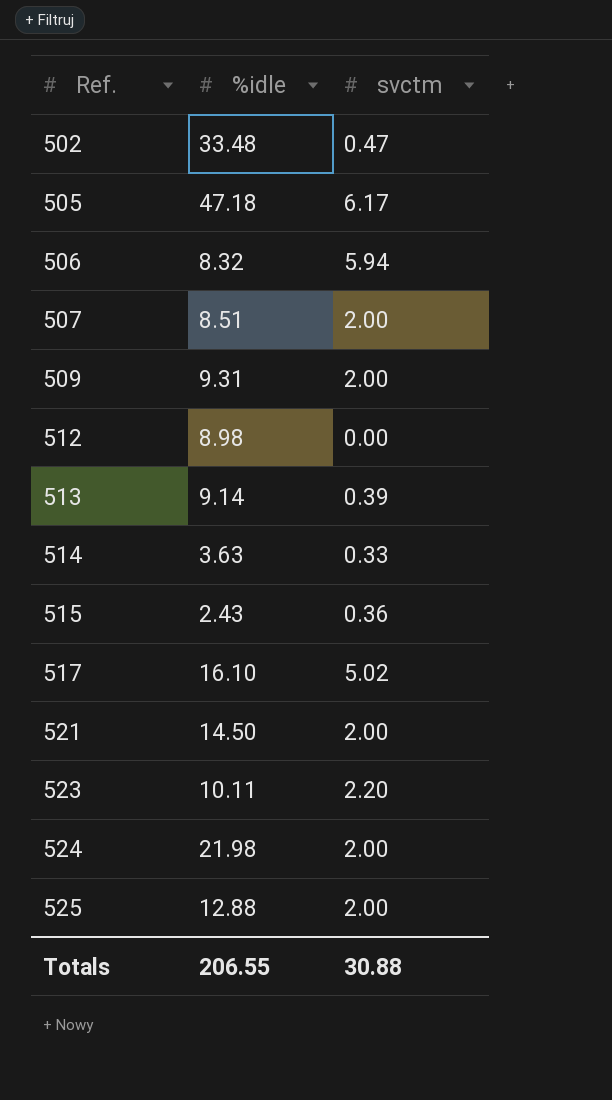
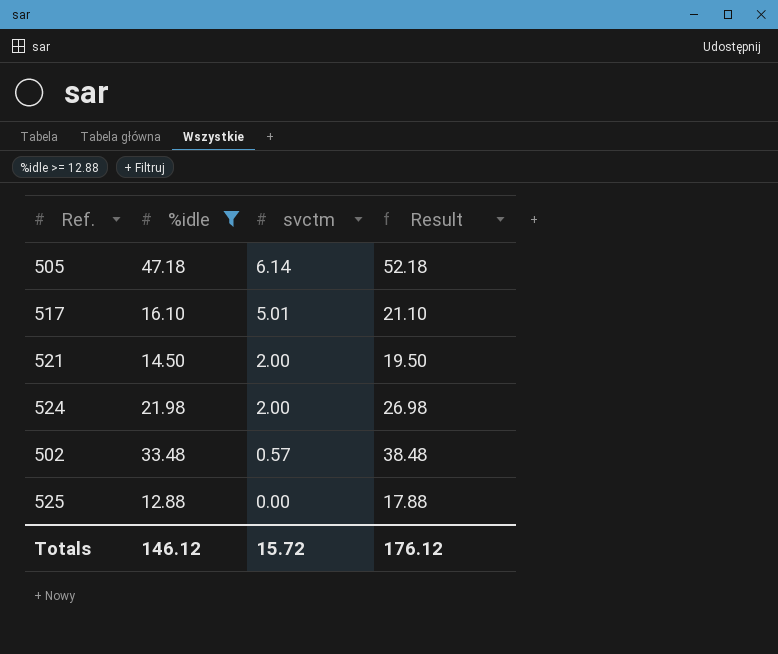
filter: none -> %idle >= 12.88
row order: Ref. ascending -> svctm descending
column Result | formula: none -> [%idle] + 5
505 | svctm: 6.17 -> 6.14
517 | svctm: 5.02 -> 5.01
502 | svctm: 0.47 -> 0.57
525 | svctm: 2.00 -> 0.00
Totals | %idle: 206.55 -> 146.12
Totals | svctm: 30.88 -> 15.72

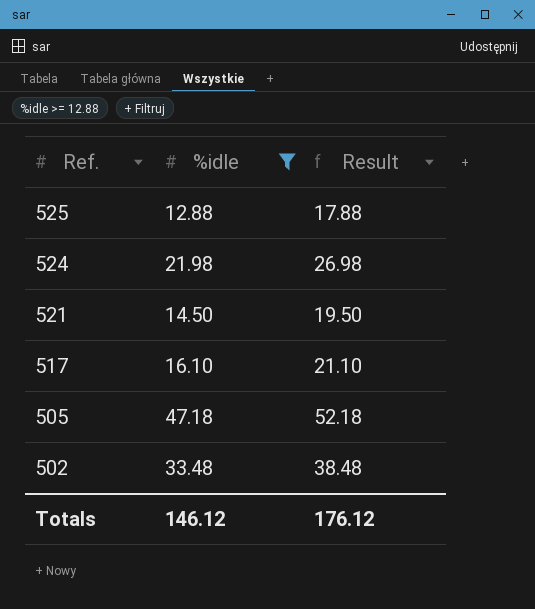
row order: svctm descending -> Ref. descending
column svctm | position: 3 -> none

